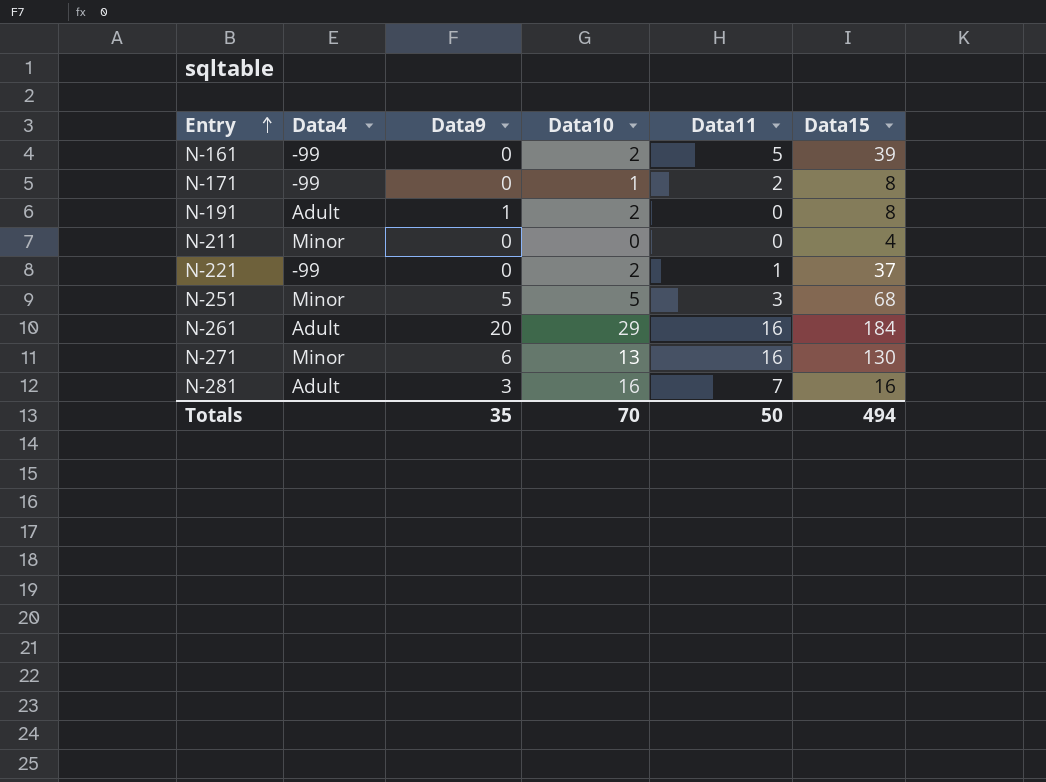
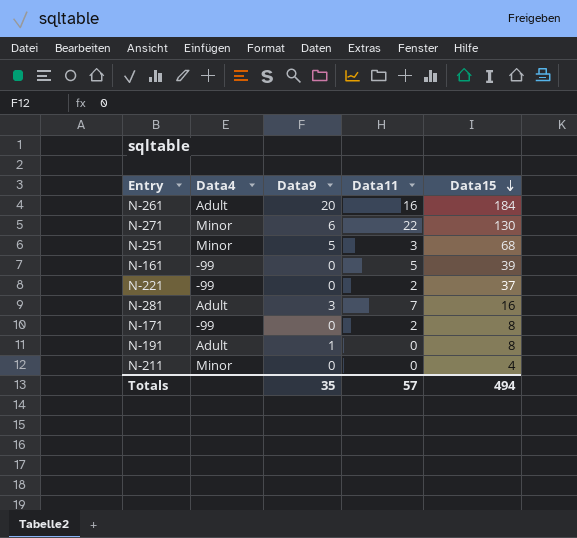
row order: Entry ascending -> Data15 descending
column Data10 | position: 4 -> none
N-271 | Data11: 16 -> 22
N-221 | Data11: 1 -> 2
Totals | Data11: 50 -> 57

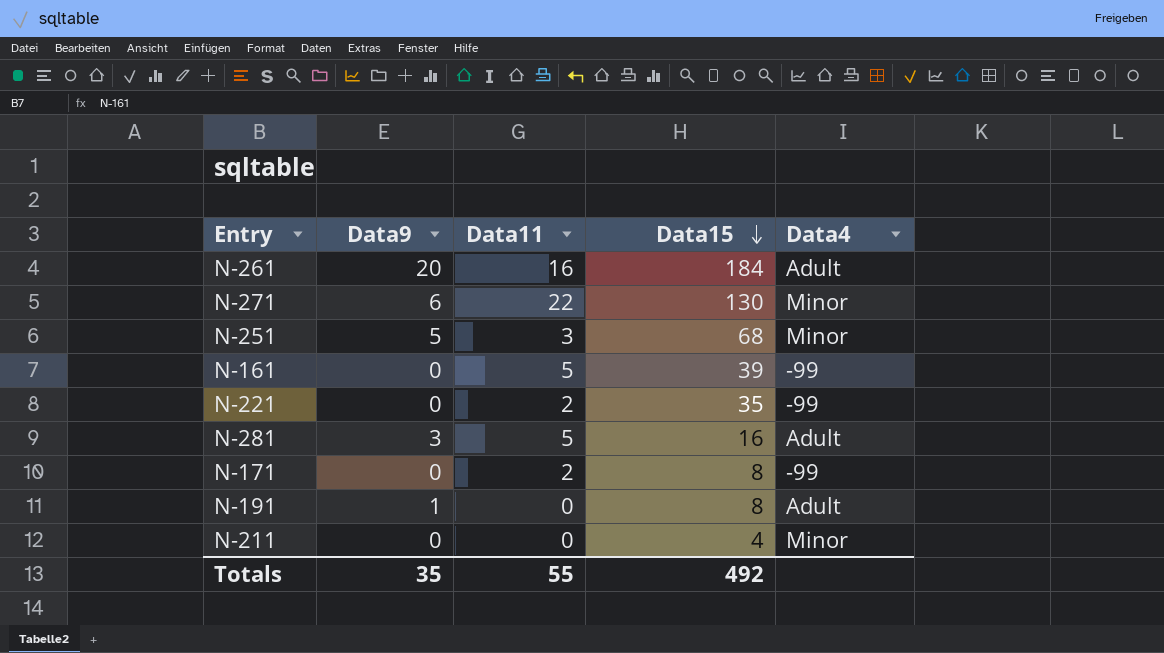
column Data4 | position: 2 -> 5
N-221 | Data15: 37 -> 35
N-281 | Data11: 7 -> 5
Totals | Data11: 57 -> 55
Totals | Data15: 494 -> 492

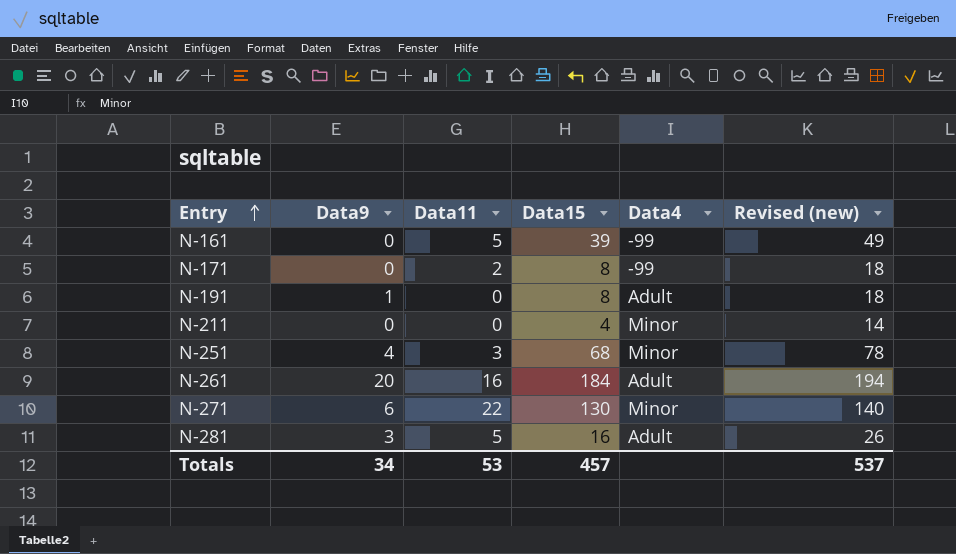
row order: Data15 descending -> Entry ascending
column Revised (new) | formula: none -> [Data15] + 10
row N-221: 0 | 2 | 35 | -99 -> none
N-251 | Data9: 5 -> 4
Totals | Data9: 35 -> 34
Totals | Data11: 55 -> 53
Totals | Data15: 492 -> 457

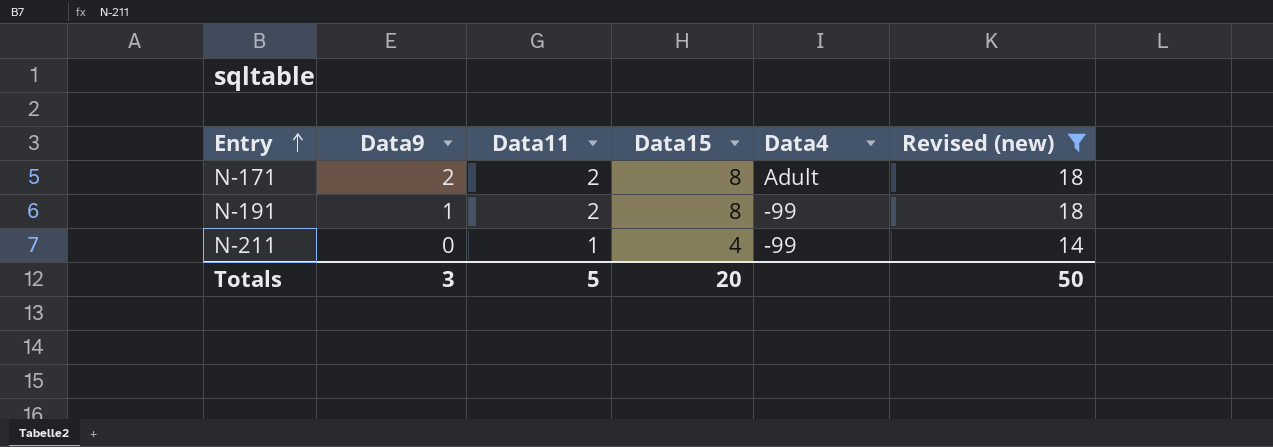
filter: none -> Revised (new) <= 18
N-171 | Data9: 0 -> 2
N-171 | Data4: -99 -> Adult
N-191 | Data11: 0 -> 2
N-191 | Data4: Adult -> -99
N-211 | Data11: 0 -> 1
N-211 | Data4: Minor -> -99
Totals | Data9: 34 -> 3
Totals | Data11: 53 -> 5
Totals | Data15: 457 -> 20
Totals | Revised (new): 537 -> 50

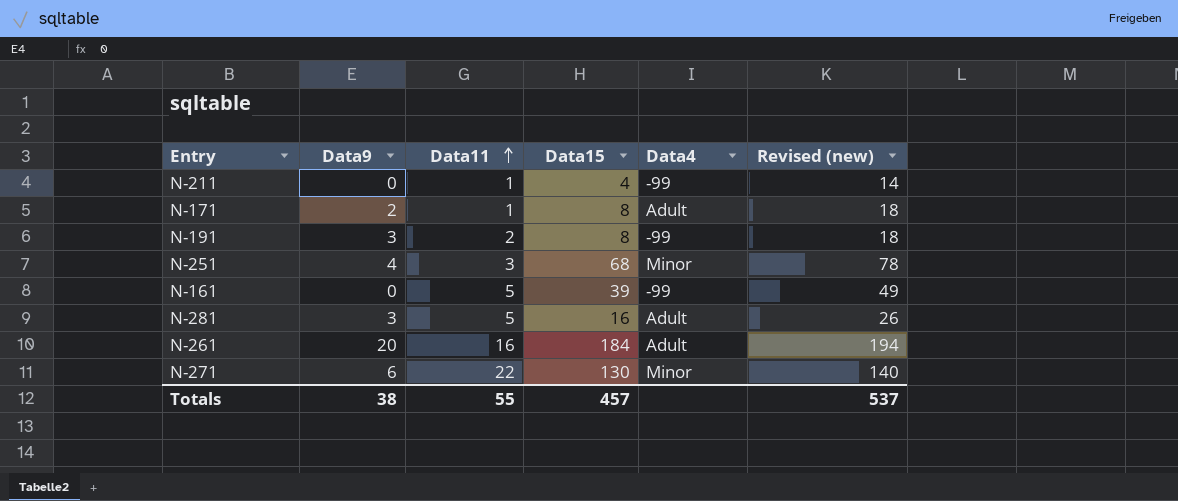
filter: Revised (new) <= 18 -> none
row order: Entry ascending -> Data11 ascending
N-171 | Data11: 2 -> 1
N-191 | Data9: 1 -> 3
Totals | Data9: 3 -> 38
Totals | Data11: 5 -> 55
Totals | Data15: 20 -> 457
Totals | Revised (new): 50 -> 537

